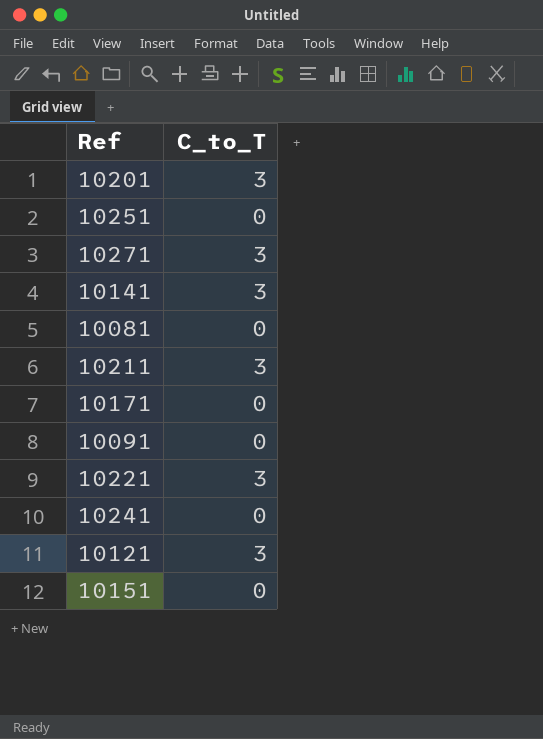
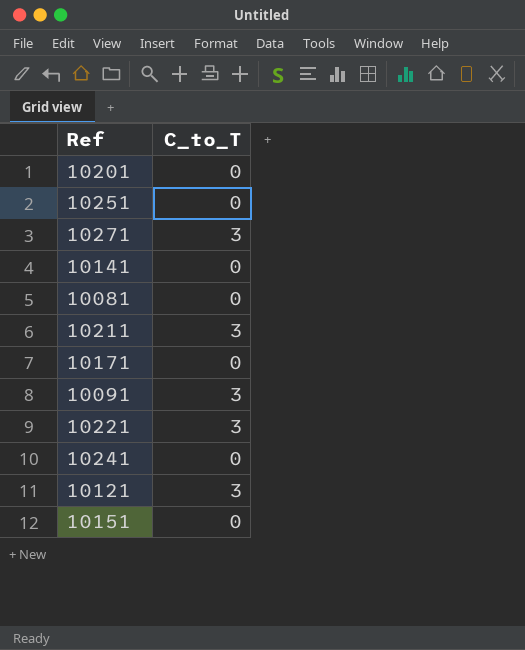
10201 | C_to_T: 3 -> 0
10141 | C_to_T: 3 -> 0
10091 | C_to_T: 0 -> 3

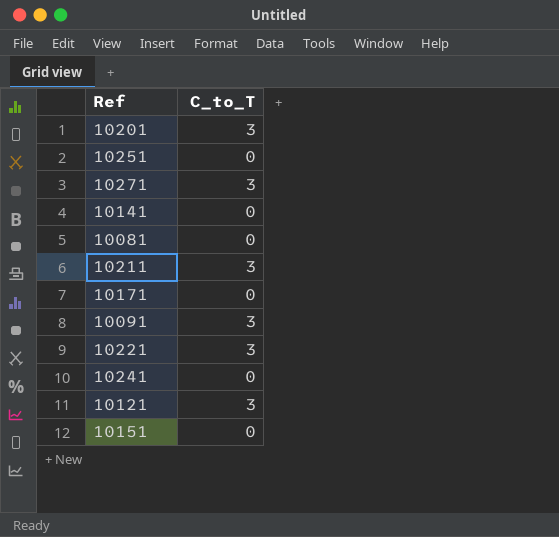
10201 | C_to_T: 0 -> 3

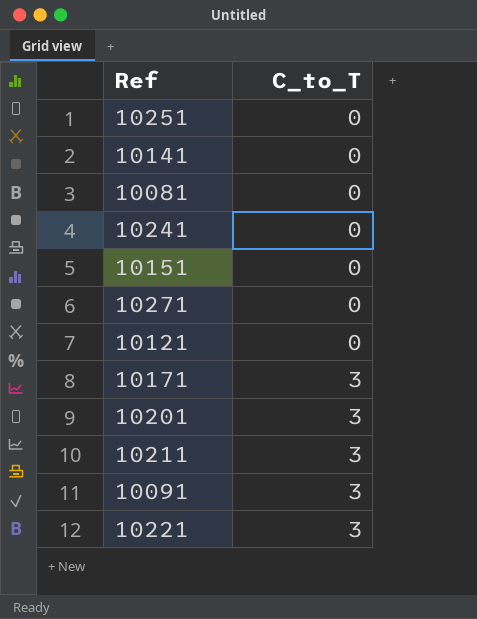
row order: none -> C_to_T ascending
10271 | C_to_T: 3 -> 0
10121 | C_to_T: 3 -> 0
10171 | C_to_T: 0 -> 3

